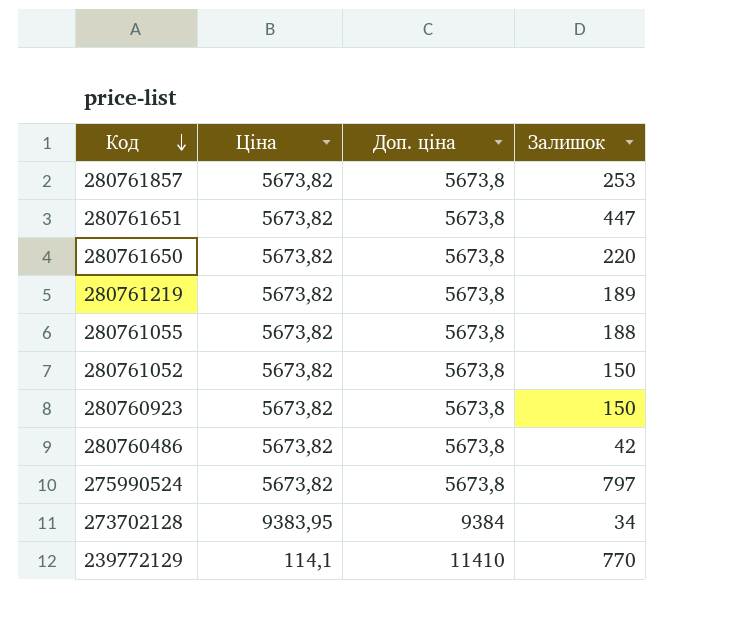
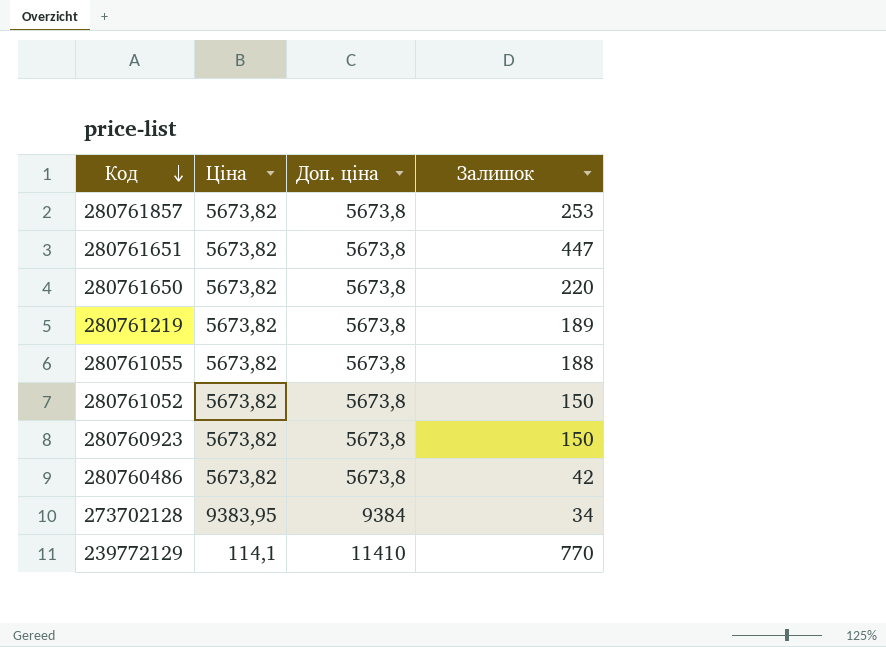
row 275990524: 5673,82 | 5673,8 | 797 -> none

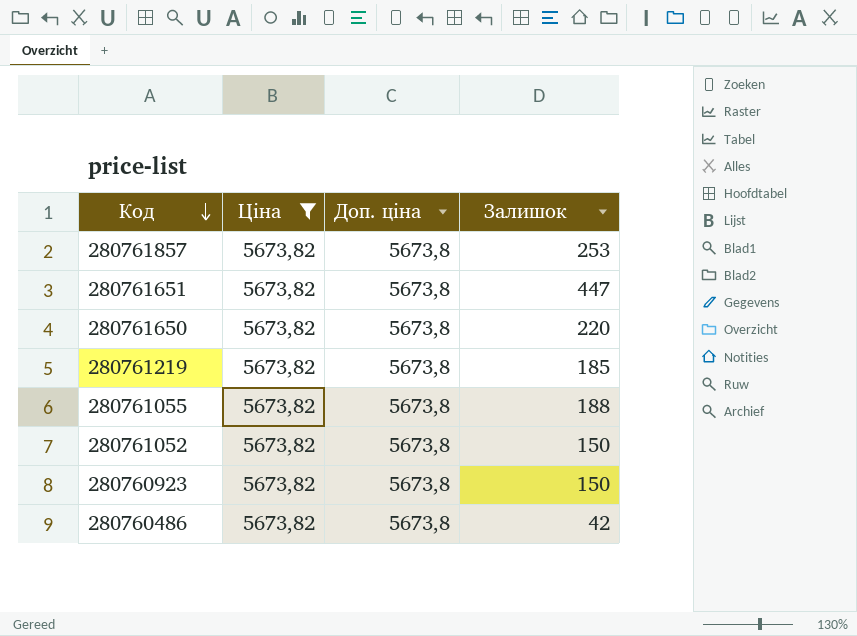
filter: none -> Ціна = 5673,82
280761219 | Залишок: 189 -> 185

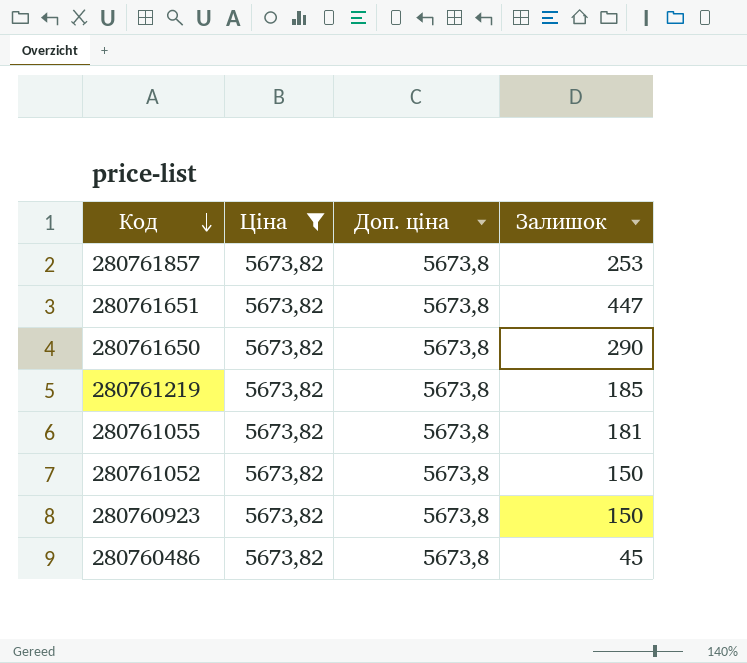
280761650 | Залишок: 220 -> 290
280761055 | Залишок: 188 -> 181
280760486 | Залишок: 42 -> 45

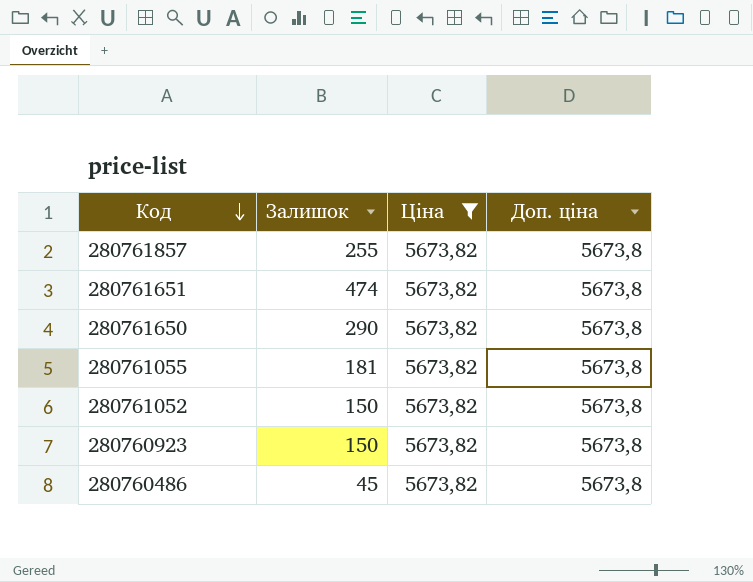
column Залишок | position: 4 -> 2
row 280761219: 5673,82 | 5673,8 | 185 -> none
280761857 | Залишок: 253 -> 255
280761651 | Залишок: 447 -> 474

